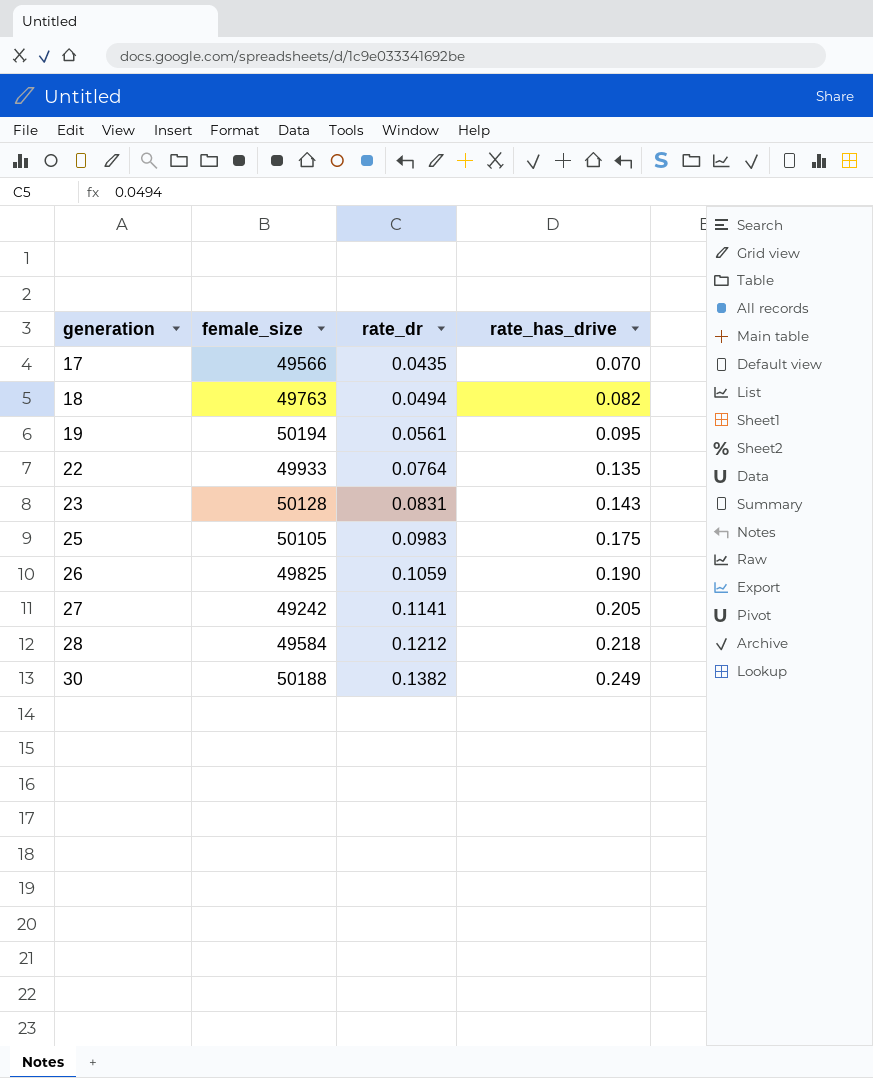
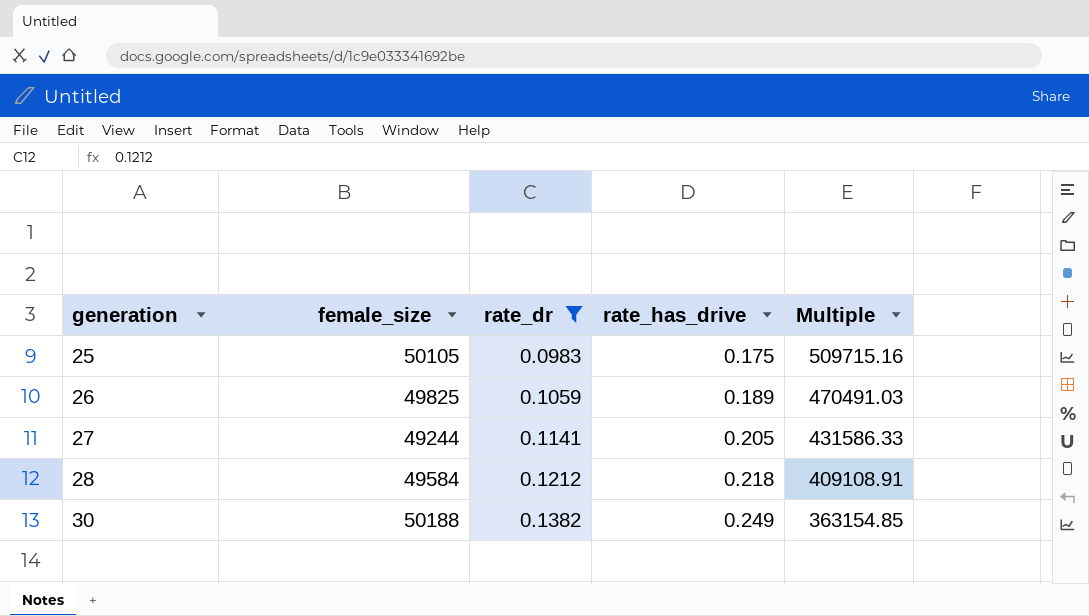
filter: none -> rate_dr >= 0.0983
column Multiple | formula: none -> [female_size] / [rate_dr]
26 | rate_has_drive: 0.190 -> 0.189
27 | female_size: 49242 -> 49244

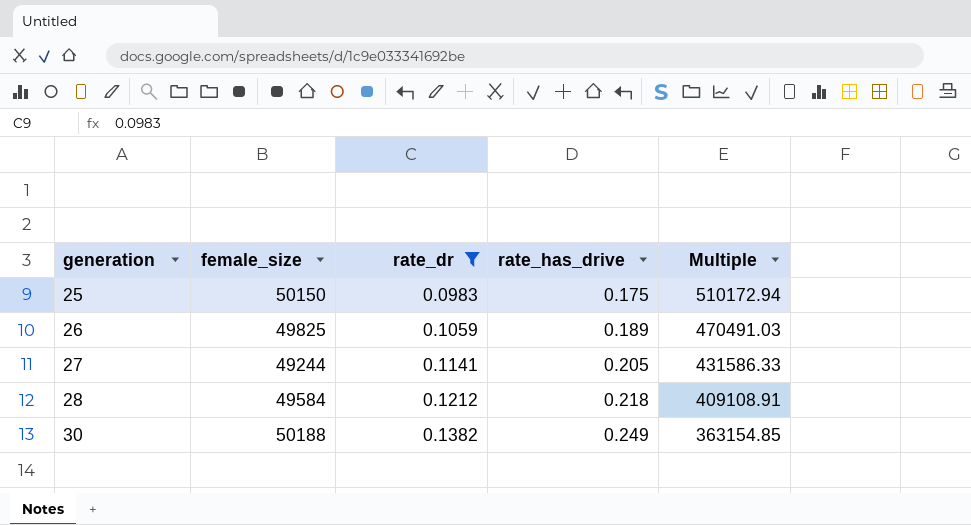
25 | female_size: 50105 -> 50150
25 | Multiple: 509715.16 -> 510172.94

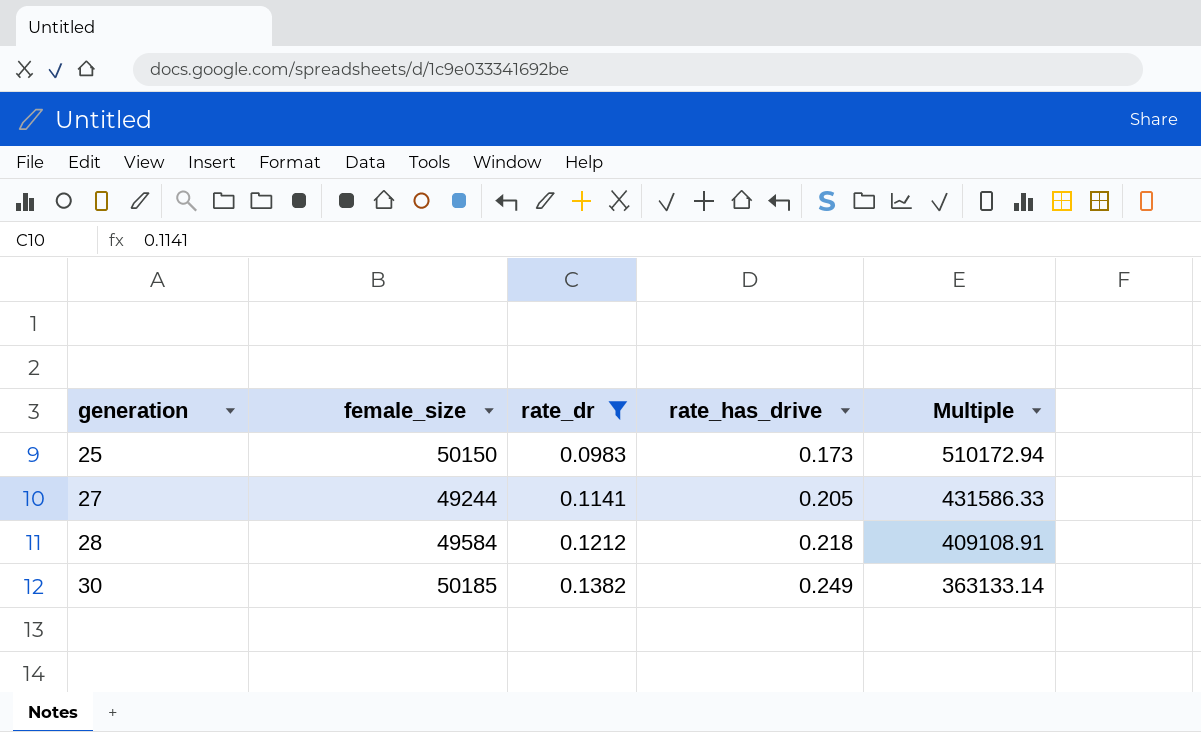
row 26: 49825 | 0.1059 | 0.189 | 470491.03 -> none
25 | rate_has_drive: 0.175 -> 0.173
30 | female_size: 50188 -> 50185
30 | Multiple: 363154.85 -> 363133.14

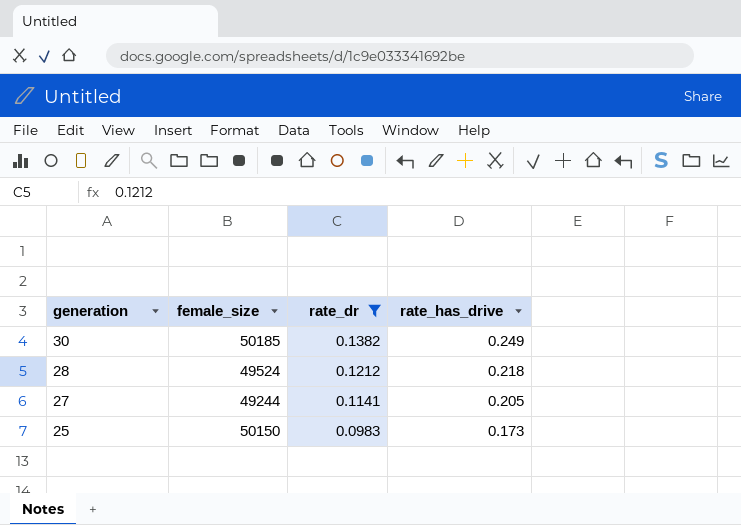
row order: generation ascending -> generation descending
column Multiple | formula: [female_size] / [rate_dr] -> none
28 | female_size: 49584 -> 49524

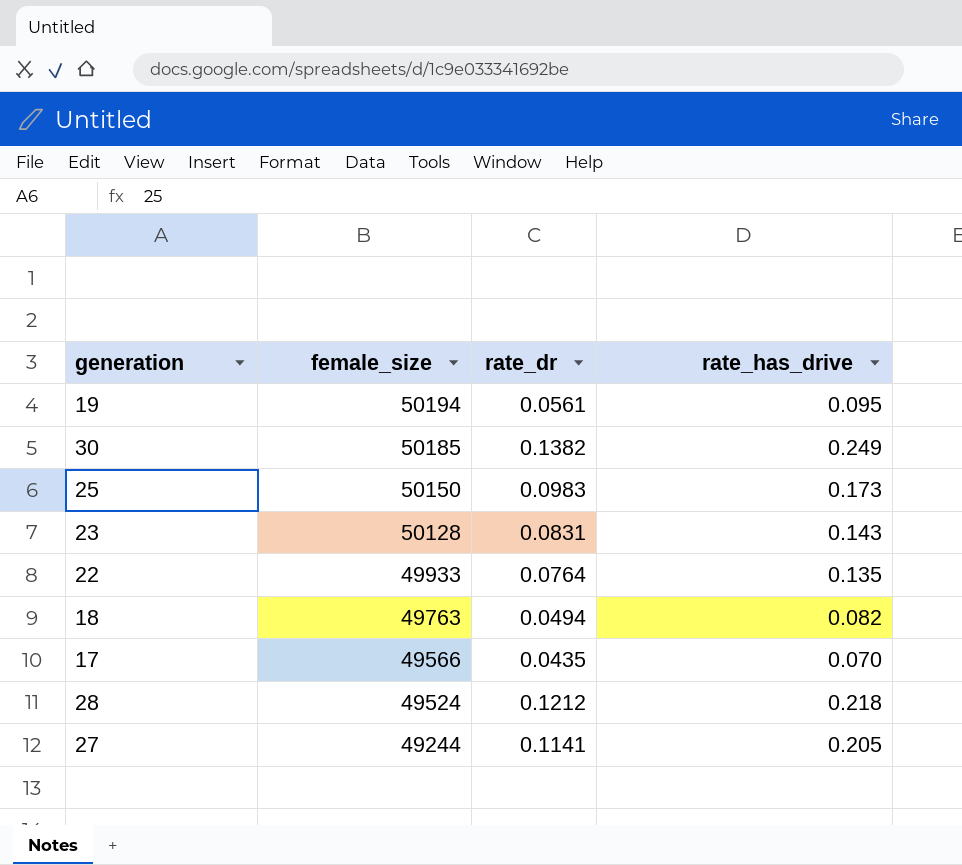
filter: rate_dr >= 0.0983 -> none
row order: generation descending -> female_size descending

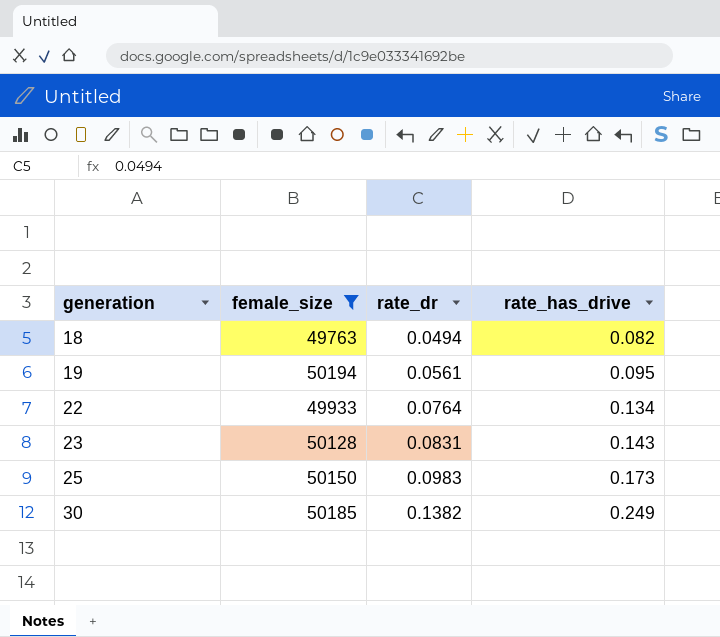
filter: none -> female_size >= 49763
row order: female_size descending -> generation ascending
22 | rate_has_drive: 0.135 -> 0.134

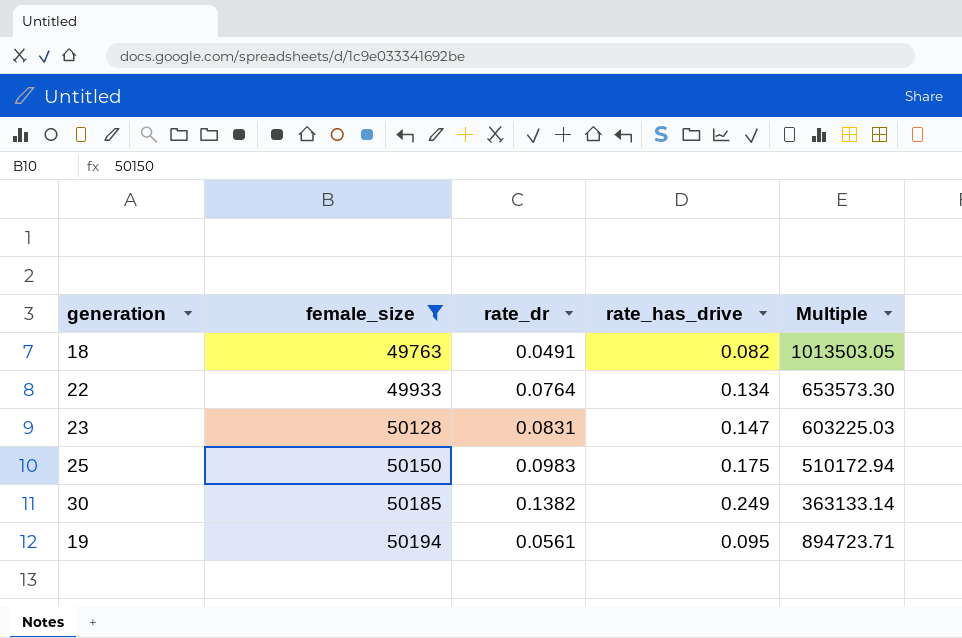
row order: generation ascending -> female_size ascending
column Multiple | formula: none -> [female_size] / [rate_dr]
18 | rate_dr: 0.0494 -> 0.0491
23 | rate_has_drive: 0.143 -> 0.147
25 | rate_has_drive: 0.173 -> 0.175

